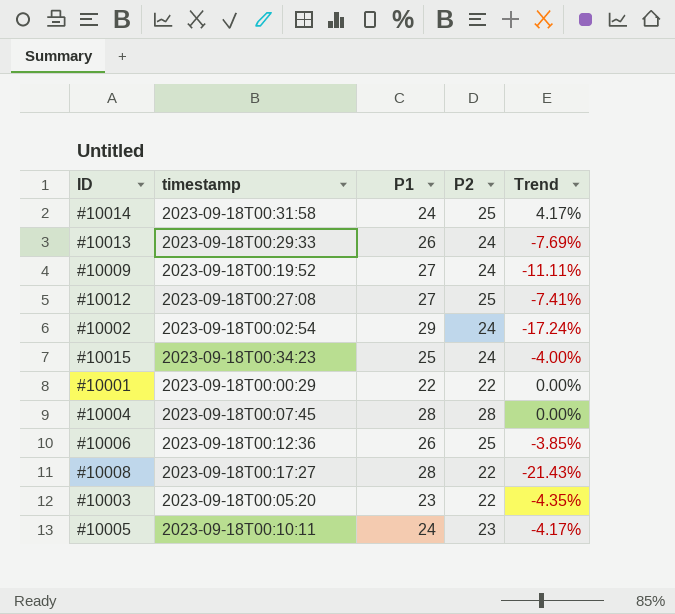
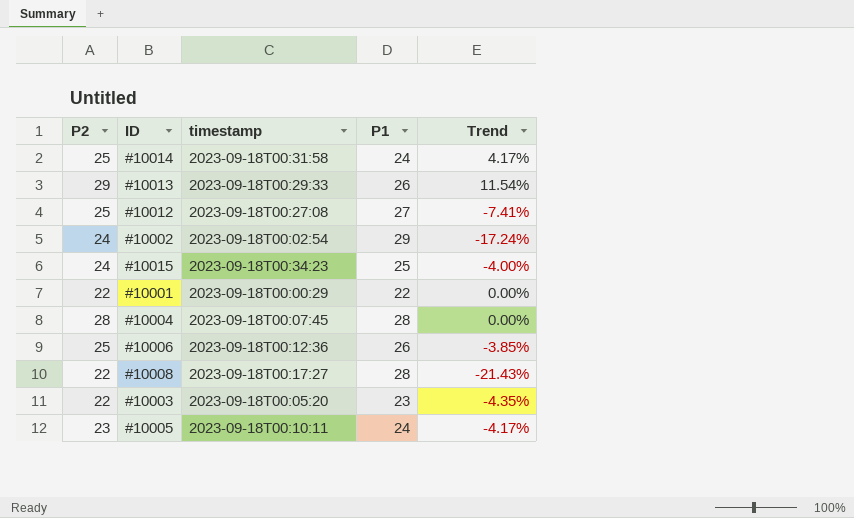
column P2 | position: 4 -> 1
row #10009: 2023-09-18T00:19:52 | 27 | 24 | -11.11% -> none
#10013 | P2: 24 -> 29
#10013 | Trend: -7.69% -> 11.54%

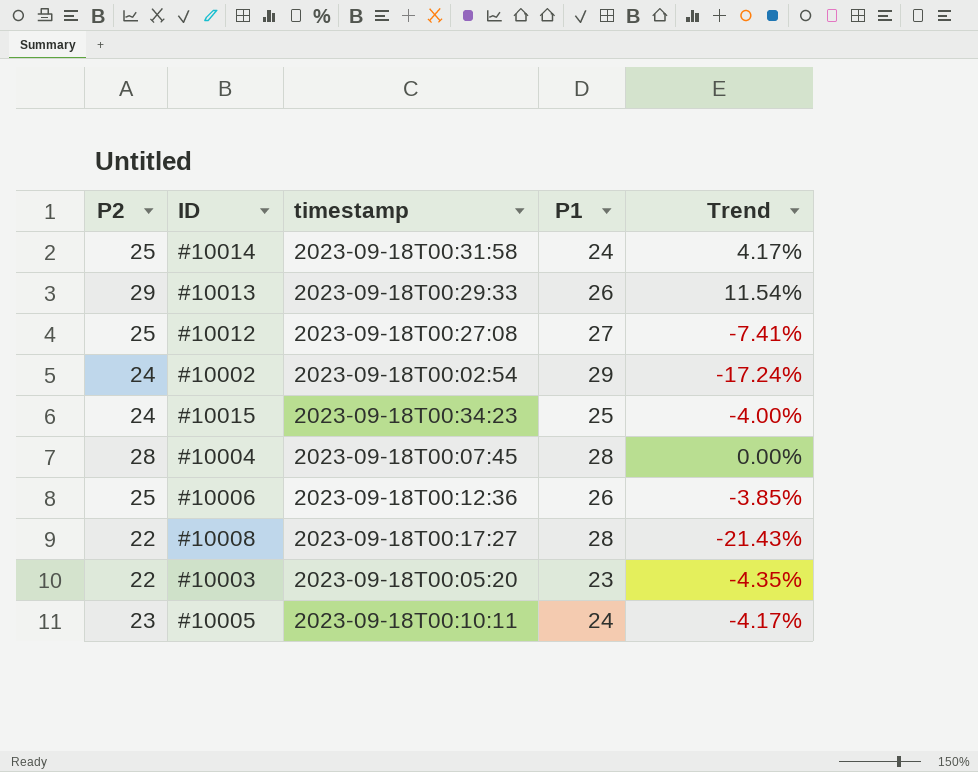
row #10001: 22 | 2023-09-18T00:00:29 | 22 | 0.00% -> none

